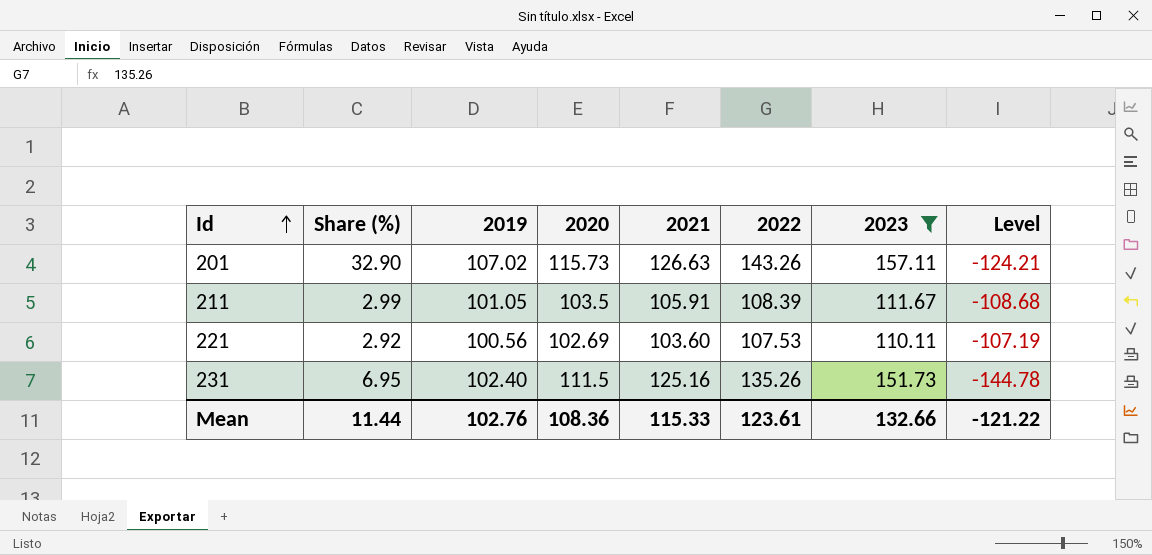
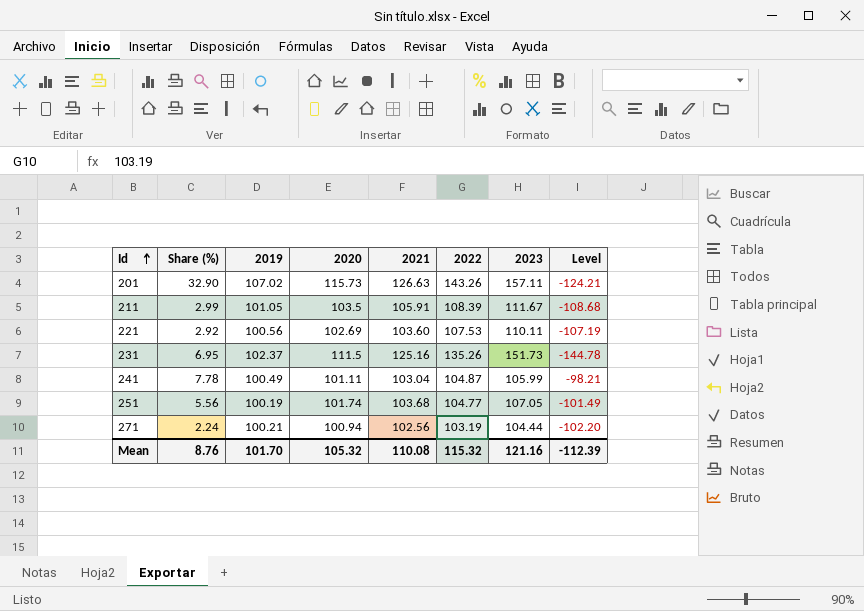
filter: 2023 >= 110.11 -> none
231 | 2019: 102.40 -> 102.37
Mean | Share (%): 11.44 -> 8.76
Mean | 2019: 102.76 -> 101.70
Mean | 2020: 108.36 -> 105.32
Mean | 2021: 115.33 -> 110.08
Mean | 2022: 123.61 -> 115.32
Mean | 2023: 132.66 -> 121.16
Mean | Level: -121.22 -> -112.39

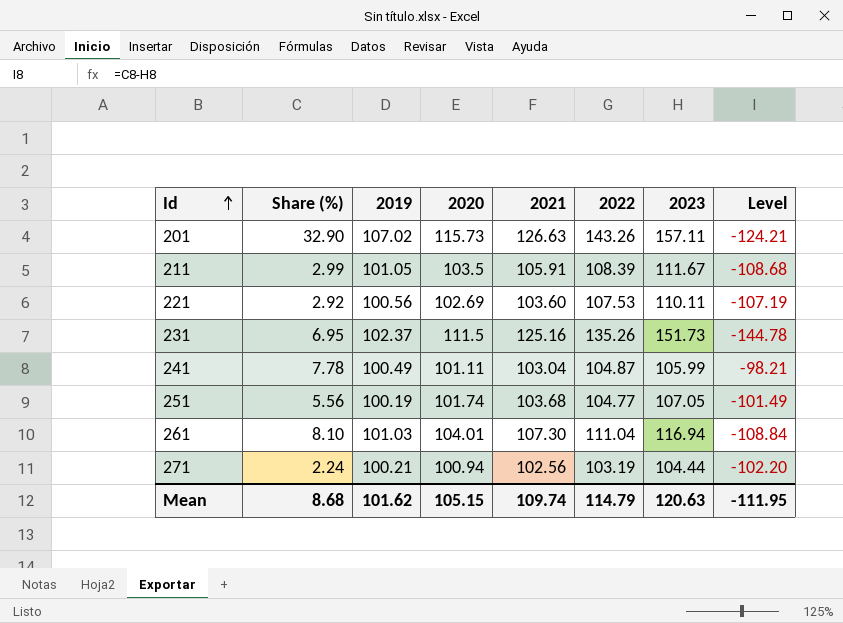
row 261: none -> 8.10 | 101.03 | 104.01 | 107.30 | 111.04 | 116.94 | -108.84
Mean | Share (%): 8.76 -> 8.68
Mean | 2019: 101.70 -> 101.62
Mean | 2020: 105.32 -> 105.15
Mean | 2021: 110.08 -> 109.74
Mean | 2022: 115.32 -> 114.79
Mean | 2023: 121.16 -> 120.63
Mean | Level: -112.39 -> -111.95

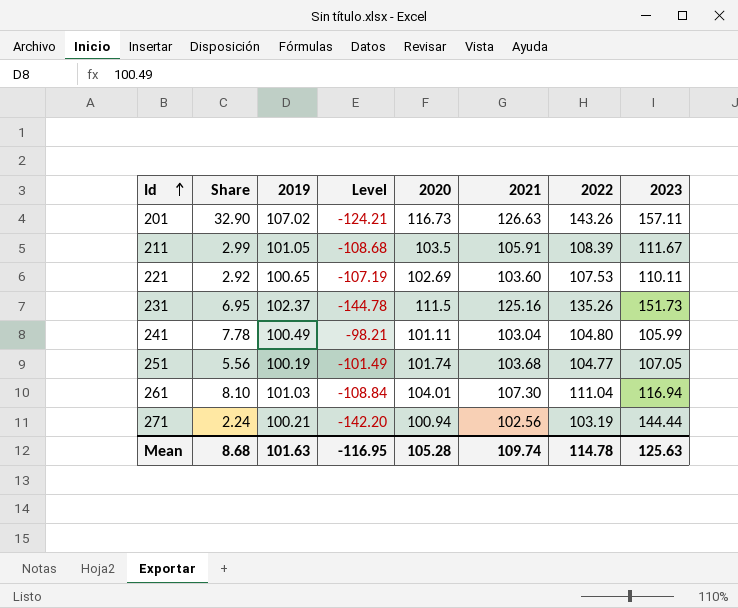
column name: Share (%) -> Share
column Level | position: 8 -> 4
201 | 2020: 115.73 -> 116.73
221 | 2019: 100.56 -> 100.65
241 | 2022: 104.87 -> 104.80
271 | Level: -102.20 -> -142.20
271 | 2023: 104.44 -> 144.44
Mean | 2019: 101.62 -> 101.63
Mean | Level: -111.95 -> -116.95
Mean | 2020: 105.15 -> 105.28
Mean | 2022: 114.79 -> 114.78
Mean | 2023: 120.63 -> 125.63

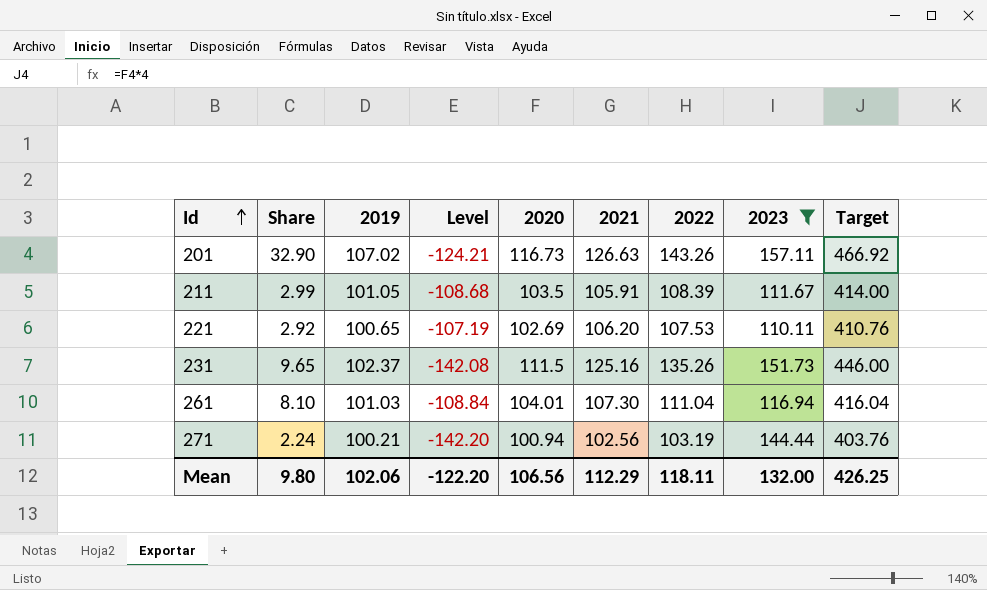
filter: none -> 2023 >= 110.11
column Target | formula: none -> [2020] * 4
221 | 2021: 103.60 -> 106.20
231 | Share: 6.95 -> 9.65
231 | Level: -144.78 -> -142.08
Mean | Share: 8.68 -> 9.80
Mean | 2019: 101.63 -> 102.06
Mean | Level: -116.95 -> -122.20
Mean | 2020: 105.28 -> 106.56
Mean | 2021: 109.74 -> 112.29
Mean | 2022: 114.78 -> 118.11
Mean | 2023: 125.63 -> 132.00

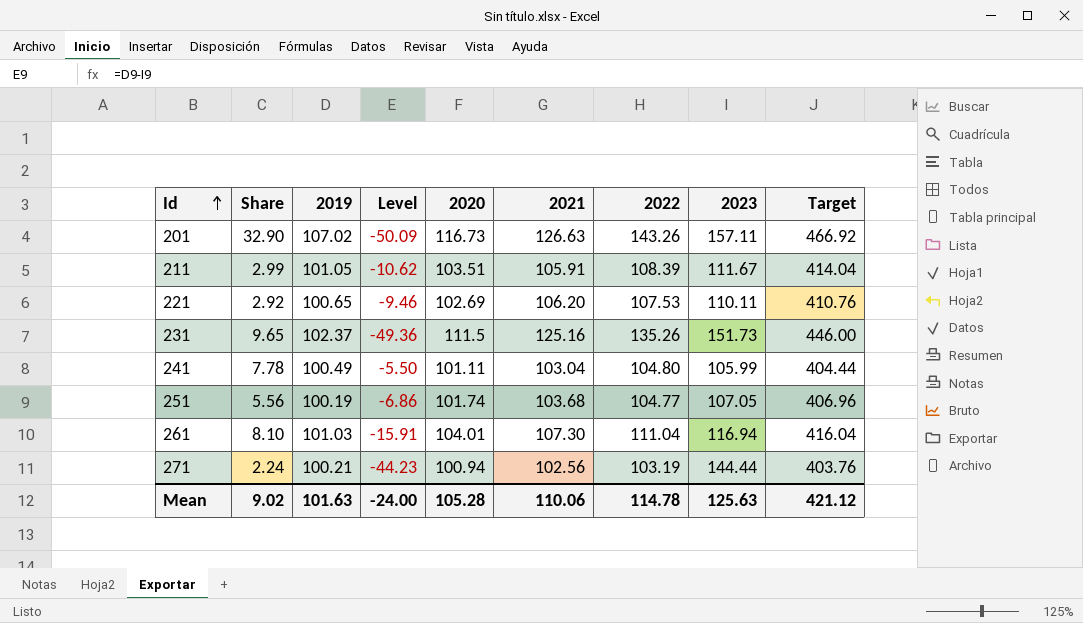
filter: 2023 >= 110.11 -> none
column Level | formula: [Share] - [2023] -> [2019] - [2023]
211 | 2020: 103.5 -> 103.51
211 | Target: 414.00 -> 414.04
Mean | Share: 9.80 -> 9.02
Mean | 2019: 102.06 -> 101.63
Mean | Level: -122.20 -> -24.00
Mean | 2020: 106.56 -> 105.28
Mean | 2021: 112.29 -> 110.06
Mean | 2022: 118.11 -> 114.78
Mean | 2023: 132.00 -> 125.63
Mean | Target: 426.25 -> 421.12

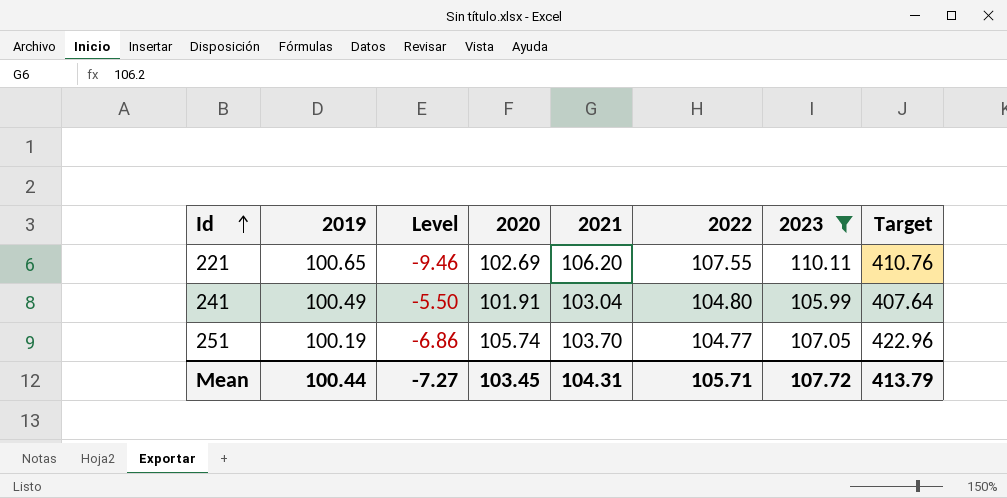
filter: none -> 2023 <= 110.11
column Share | position: 2 -> none
221 | 2022: 107.53 -> 107.55
241 | 2020: 101.11 -> 101.91
241 | Target: 404.44 -> 407.64
251 | 2020: 101.74 -> 105.74
251 | 2021: 103.68 -> 103.70
251 | Target: 406.96 -> 422.96
Mean | 2019: 101.63 -> 100.44
Mean | Level: -24.00 -> -7.27
Mean | 2020: 105.28 -> 103.45
Mean | 2021: 110.06 -> 104.31
Mean | 2022: 114.78 -> 105.71
Mean | 2023: 125.63 -> 107.72
Mean | Target: 421.12 -> 413.79

